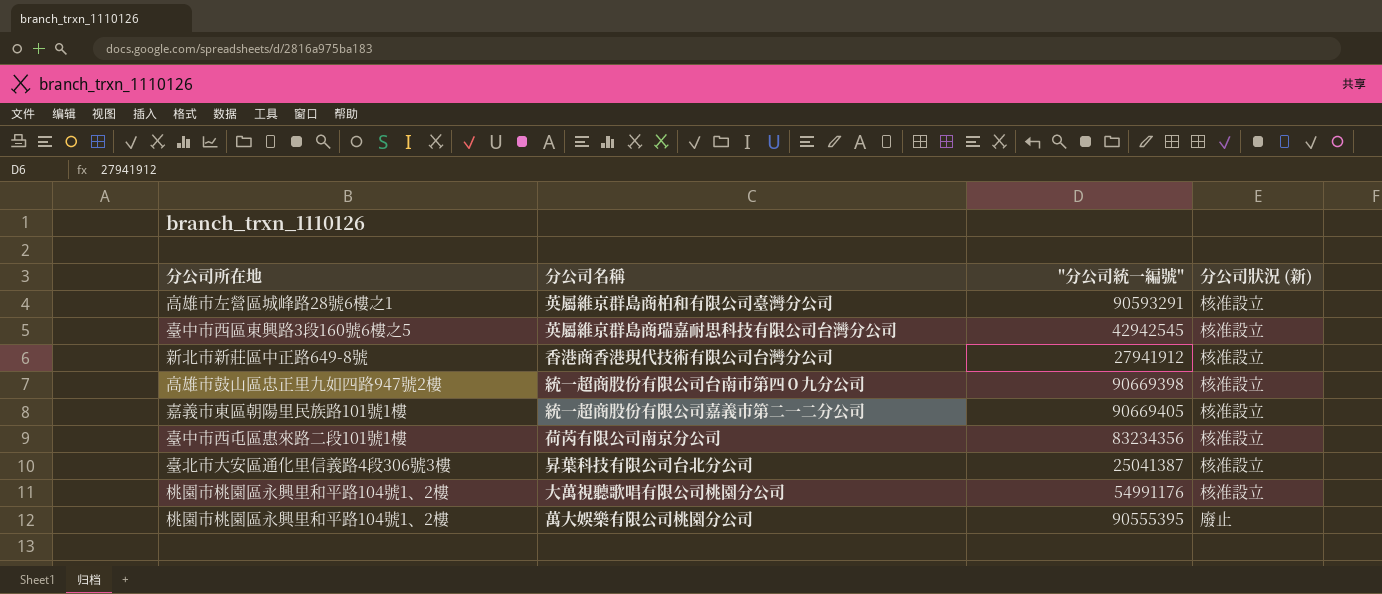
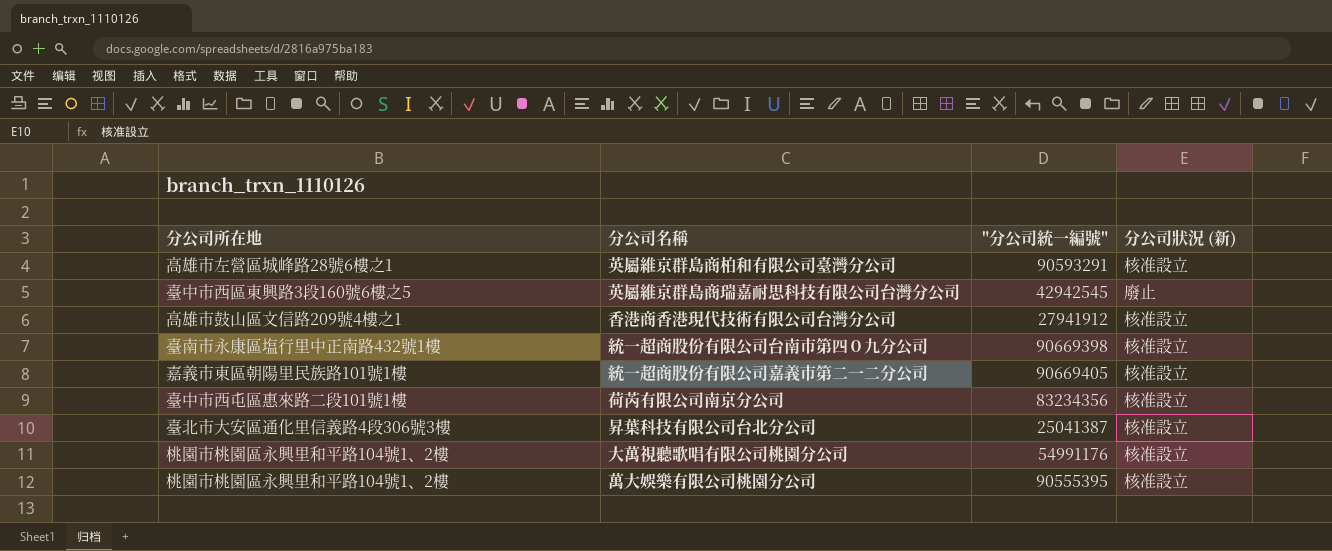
英屬維京群島商瑞嘉耐思科技有限公司台灣分公司 | 分公司狀況 (新): 核准設立 -> 廢止
香港商香港現代技術有限公司台灣分公司 | 分公司所在地: 新北市新莊區中正路649-8號 -> 高雄市鼓山區文信路209號4樓之1
統一超商股份有限公司台南市第四０九分公司 | 分公司所在地: 高雄市鼓山區忠正里九如四路947號2樓 -> 臺南市永康區塩行里中正南路432號1樓
萬大娛樂有限公司桃園分公司 | 分公司狀況 (新): 廢止 -> 核准設立

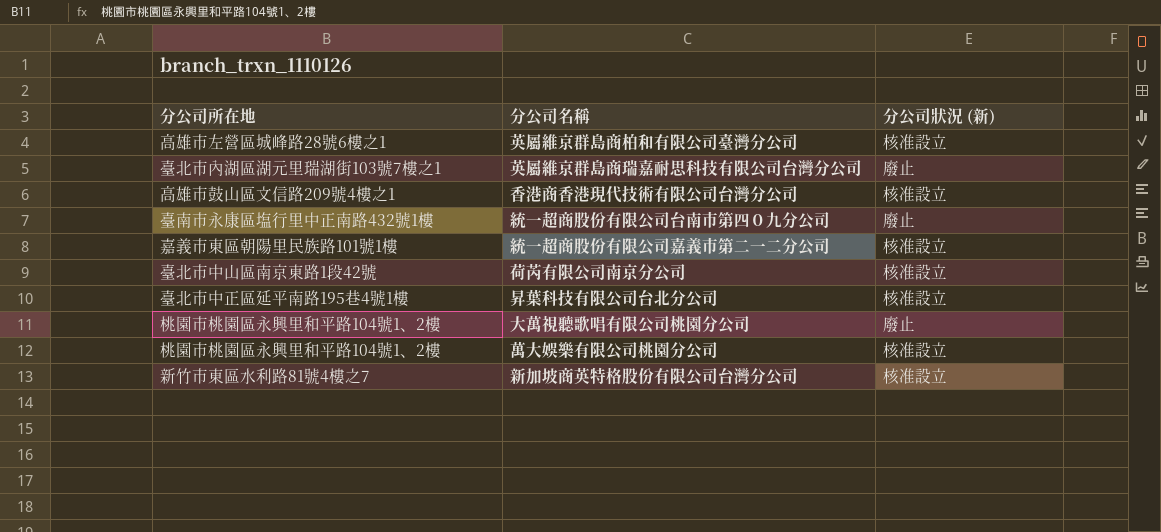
column "分公司統一編號" | position: 3 -> none
英屬維京群島商瑞嘉耐思科技有限公司台灣分公司 | 分公司所在地: 臺中市西區東興路3段160號6樓之5 -> 臺北市內湖區湖元里瑞湖街103號7樓之1
統一超商股份有限公司台南市第四０九分公司 | 分公司狀況 (新): 核准設立 -> 廢止
荷芮有限公司南京分公司 | 分公司所在地: 臺中市西屯區惠來路二段101號1樓 -> 臺北市中山區南京東路1段42號
昇葉科技有限公司台北分公司 | 分公司所在地: 臺北市大安區通化里信義路4段306號3樓 -> 臺北市中正區延平南路195巷4號1樓
大萬視聽歌唱有限公司桃園分公司 | 分公司狀況 (新): 核准設立 -> 廢止
row 新加坡商英特格股份有限公司台灣分公司: none -> 新竹市東區水利路81號4樓之7 | 核准設立

